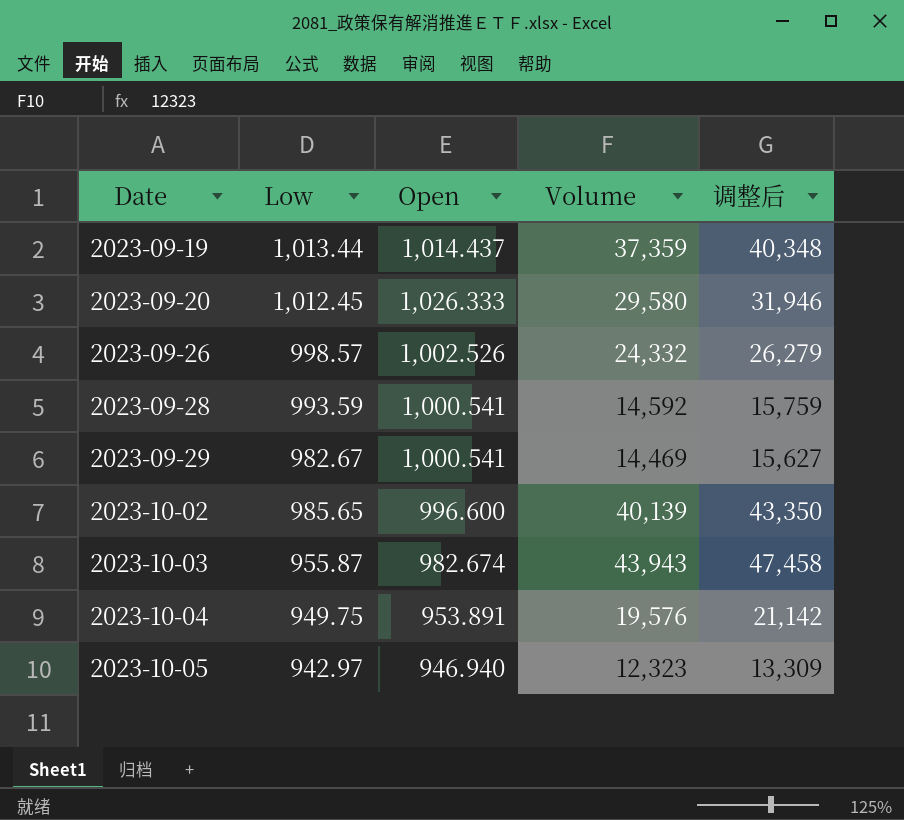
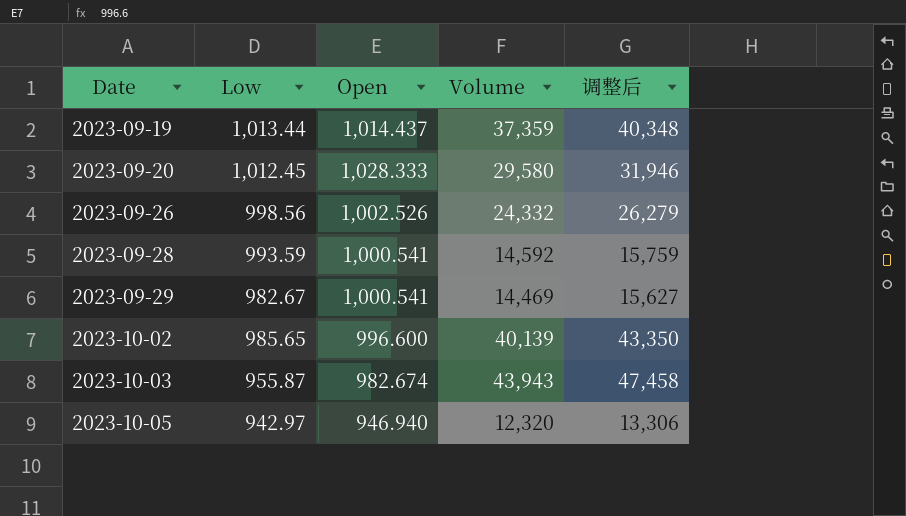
row 2023-10-04: 949.75 | 953.891 | 19,576 | 21,142 -> none
2023-09-20 | Open: 1,026.333 -> 1,028.333
2023-09-26 | Low: 998.57 -> 998.56
2023-10-05 | Volume: 12,323 -> 12,320
2023-10-05 | 调整后: 13,309 -> 13,306

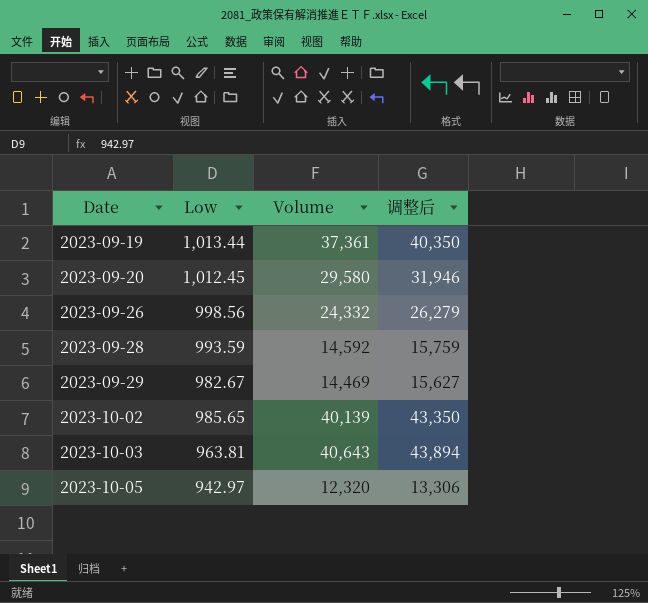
column Open | position: 3 -> none
2023-09-19 | Volume: 37,359 -> 37,361
2023-09-19 | 调整后: 40,348 -> 40,350
2023-10-03 | Low: 955.87 -> 963.81
2023-10-03 | Volume: 43,943 -> 40,643
2023-10-03 | 调整后: 47,458 -> 43,894

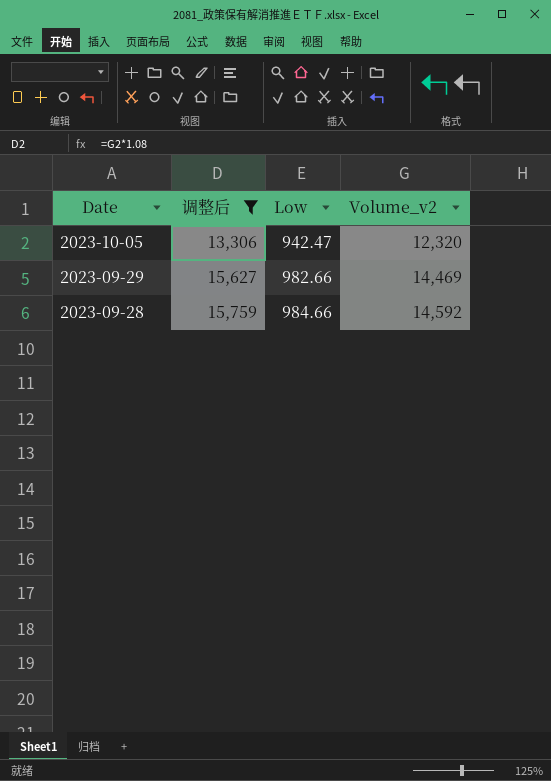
filter: none -> 调整后 <= 15,759
row order: Date ascending -> Date descending
column 调整后 | position: 4 -> 2
column name: Volume -> Volume_v2
2023-10-05 | Low: 942.97 -> 942.47
2023-09-29 | Low: 982.67 -> 982.66
2023-09-28 | Low: 993.59 -> 984.66

